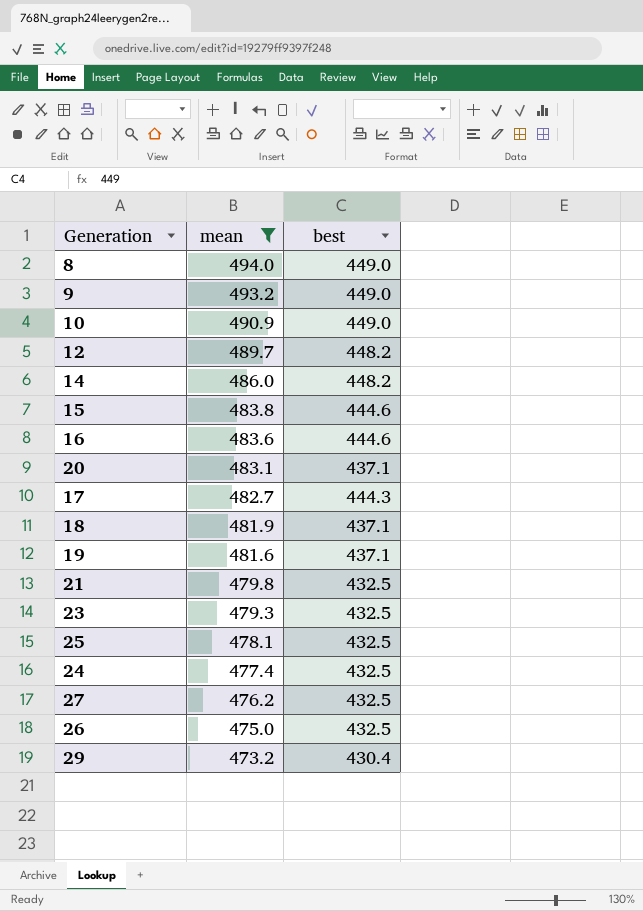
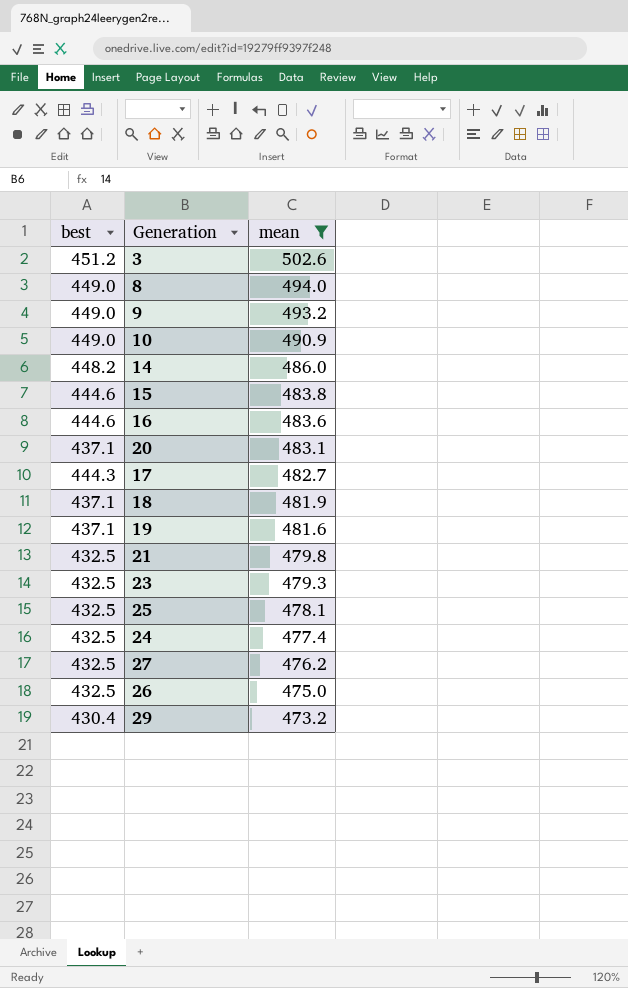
column best | position: 3 -> 1
row 12: 489.7 | 448.2 -> none
row 3: none -> 451.2 | 502.6

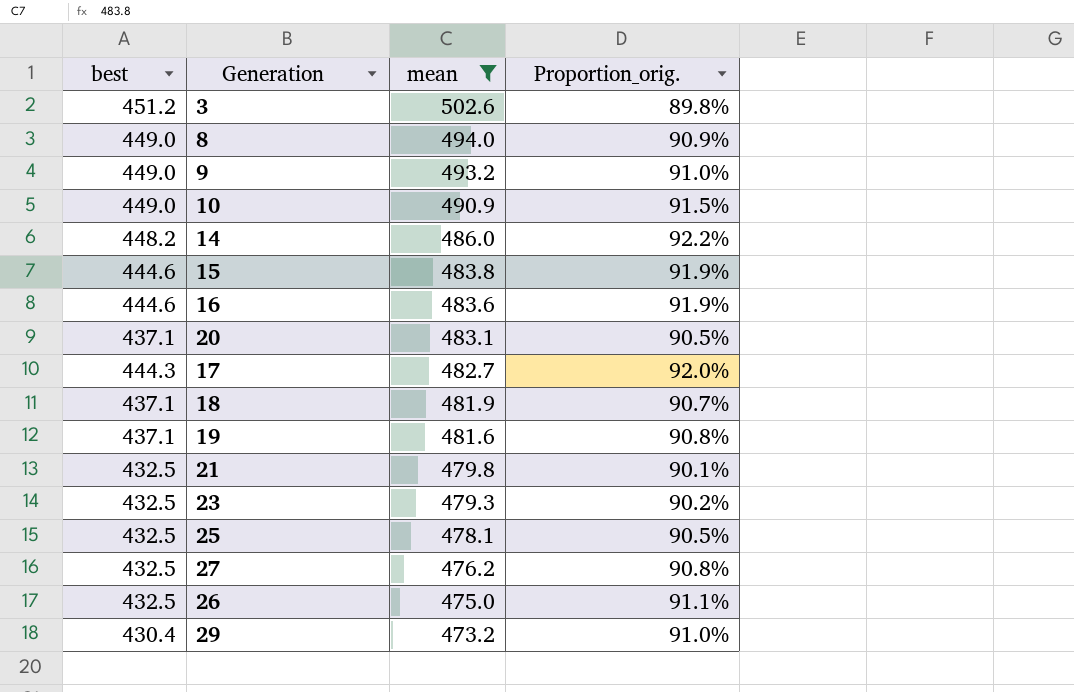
column Proportion_orig. | formula: none -> [best] / [mean]
row 24: 432.5 | 477.4 -> none

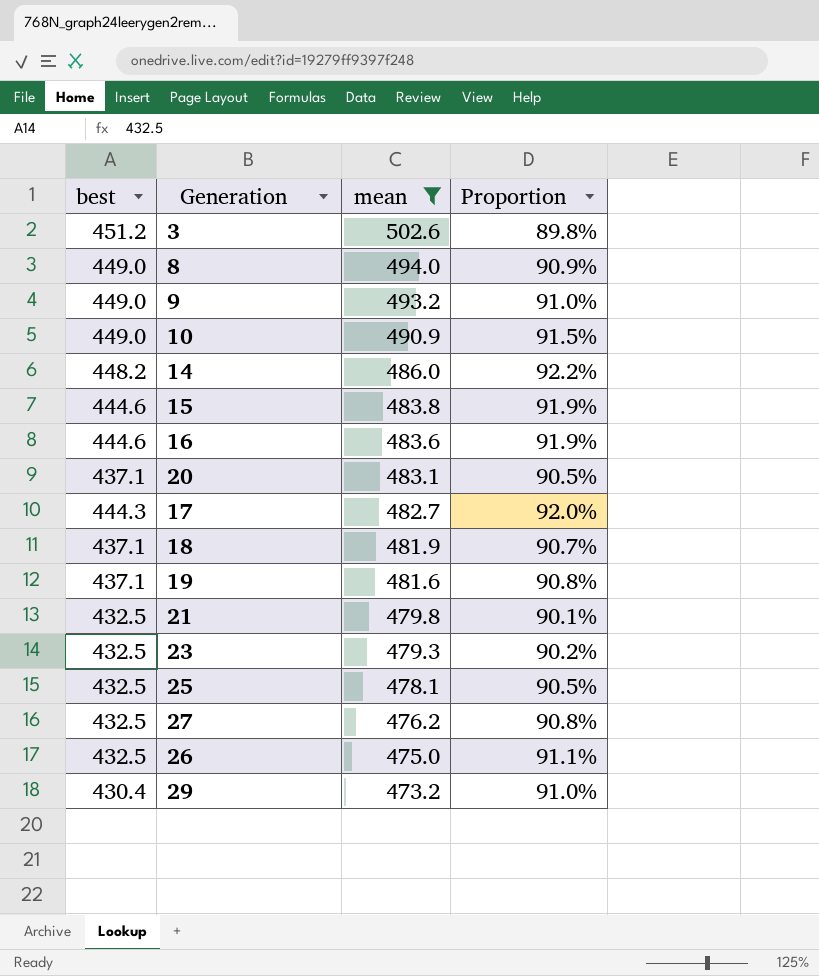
column name: Proportion_orig. -> Proportion

